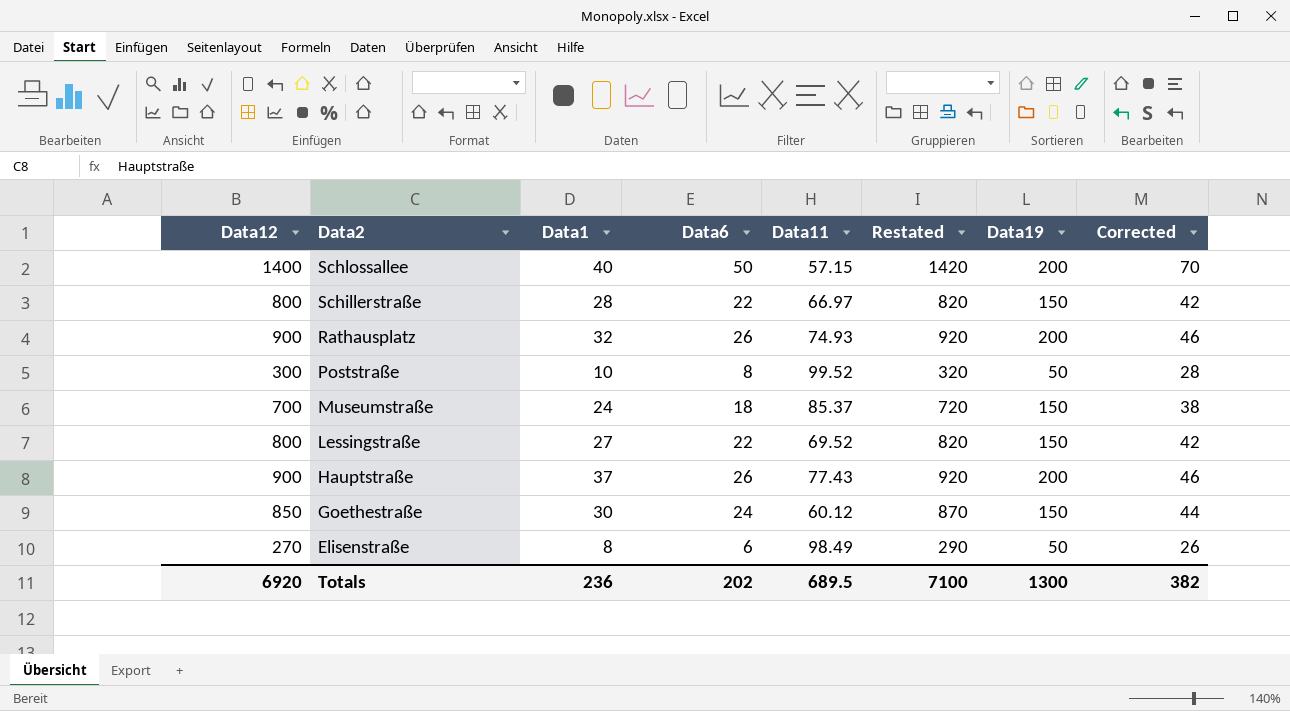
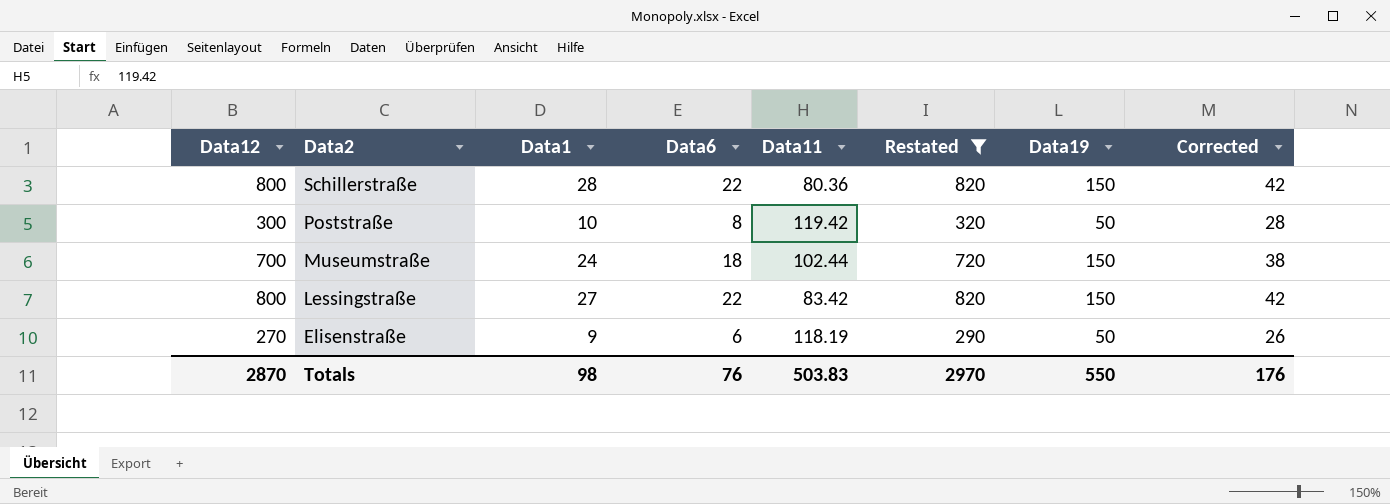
filter: none -> Restated <= 820
Schillerstraße | Data11: 66.97 -> 80.36
Poststraße | Data11: 99.52 -> 119.42
Museumstraße | Data11: 85.37 -> 102.44
Lessingstraße | Data11: 69.52 -> 83.42
Elisenstraße | Data1: 8 -> 9
Elisenstraße | Data11: 98.49 -> 118.19
Totals | Data12: 6920 -> 2870
Totals | Data1: 236 -> 98
Totals | Data6: 202 -> 76
Totals | Data11: 689.5 -> 503.83
Totals | Restated: 7100 -> 2970
Totals | Data19: 1300 -> 550
Totals | Corrected: 382 -> 176

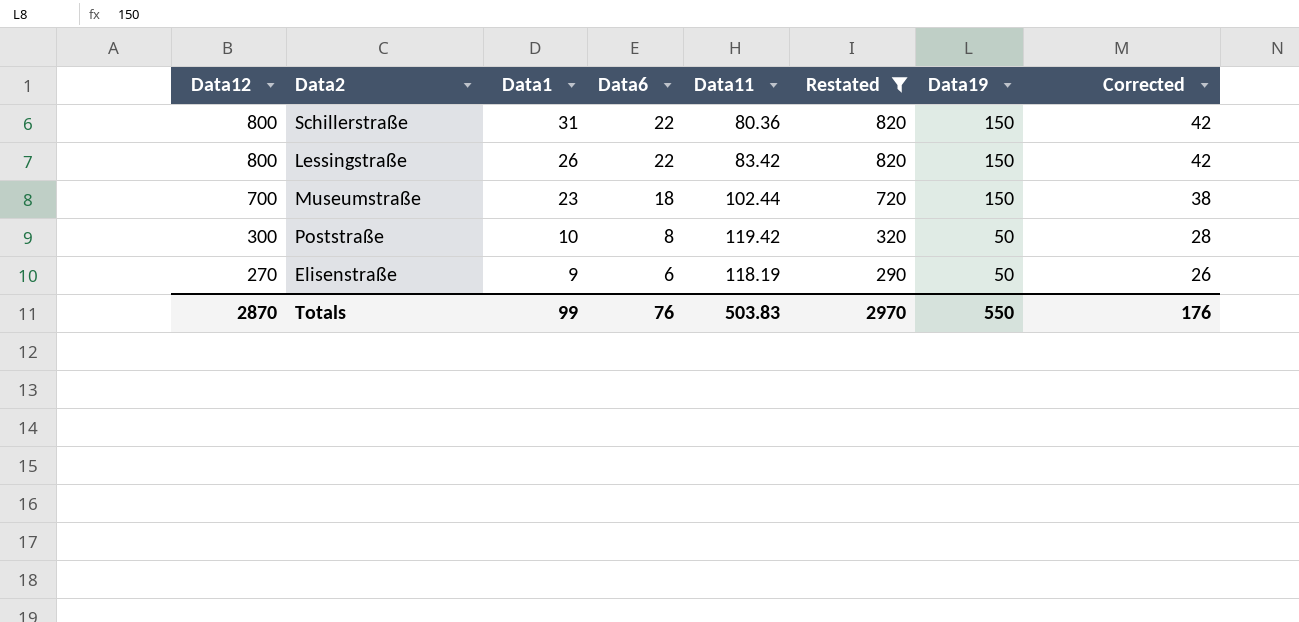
row order: Data2 descending -> Data12 descending
Schillerstraße | Data1: 28 -> 31
Lessingstraße | Data1: 27 -> 26
Museumstraße | Data1: 24 -> 23
Totals | Data1: 98 -> 99

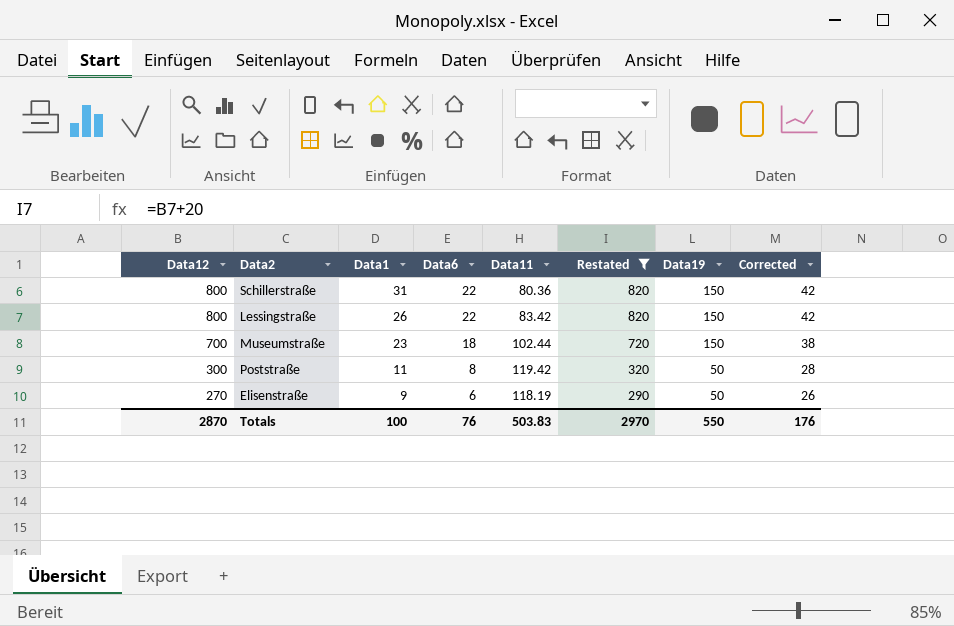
Poststraße | Data1: 10 -> 11
Totals | Data1: 99 -> 100

